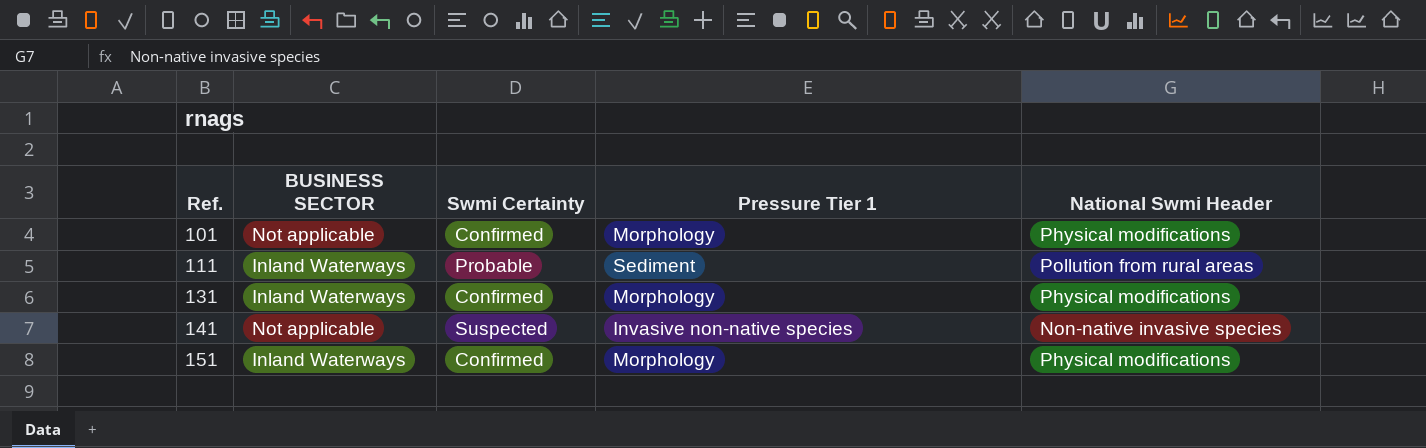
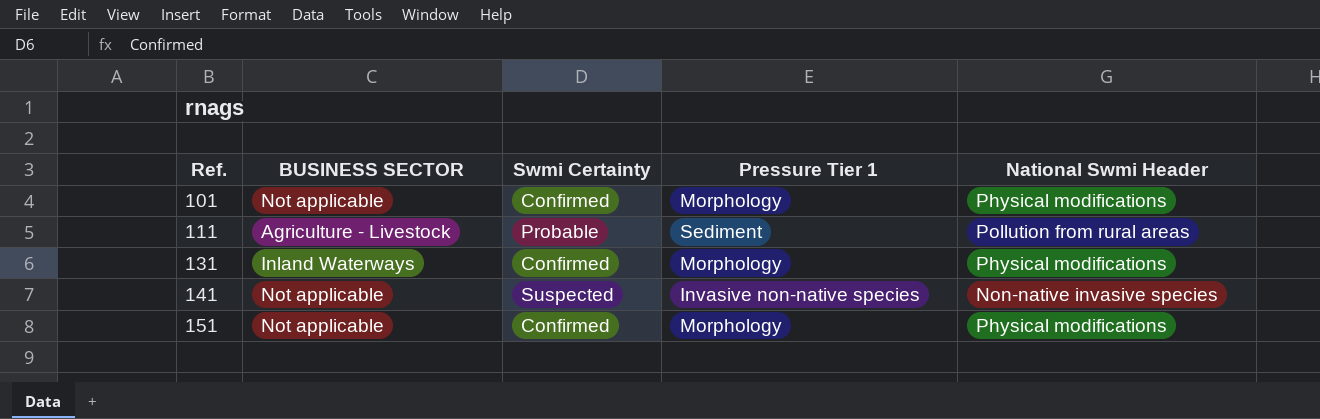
111 | BUSINESS SECTOR: Inland Waterways -> Agriculture - Livestock
151 | BUSINESS SECTOR: Inland Waterways -> Not applicable

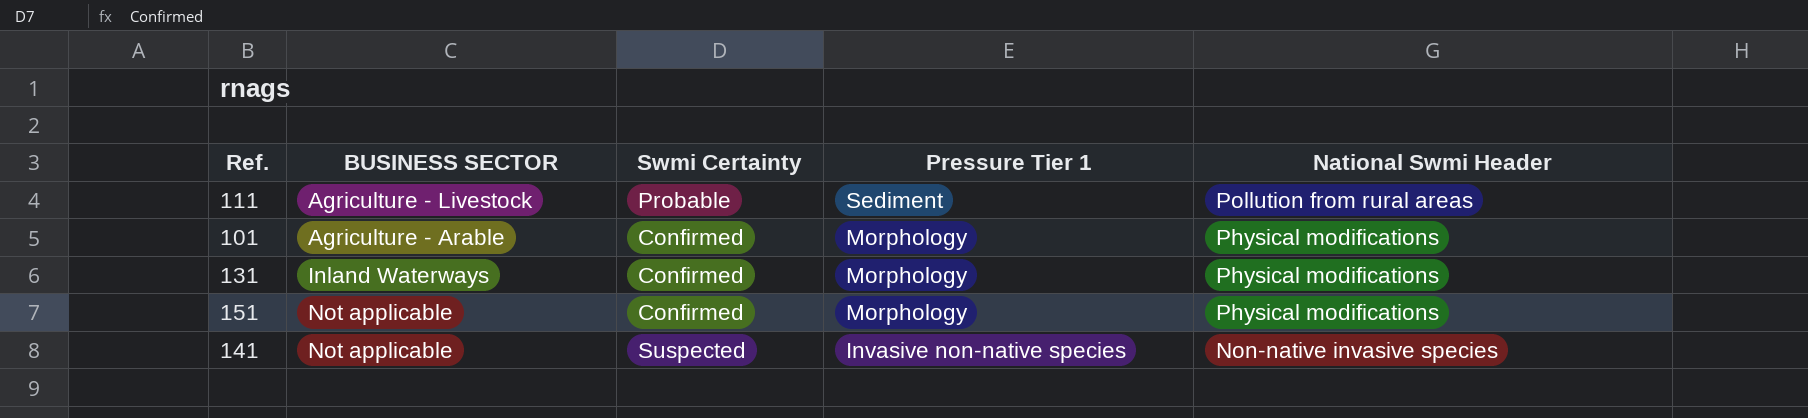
row order: Ref. ascending -> Pressure Tier 1 descending
101 | BUSINESS SECTOR: Not applicable -> Agriculture - Arable

